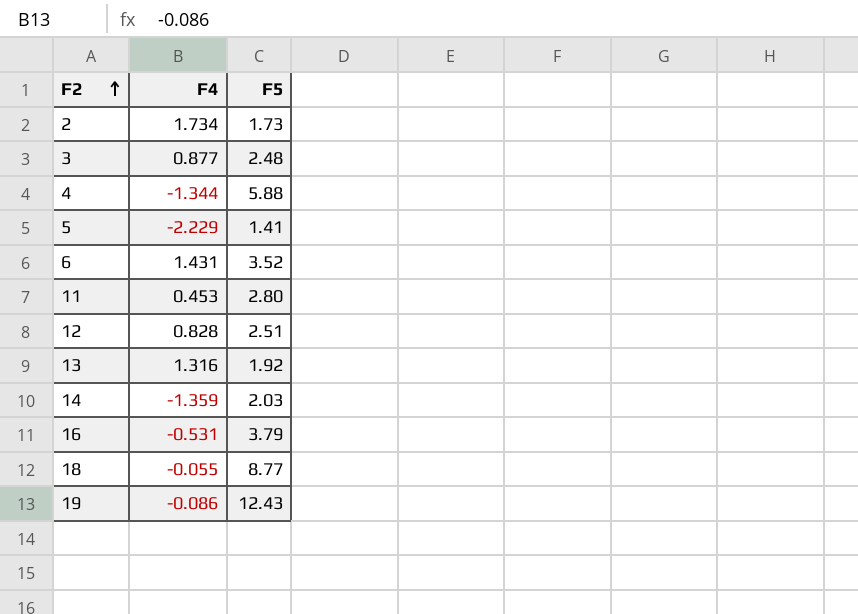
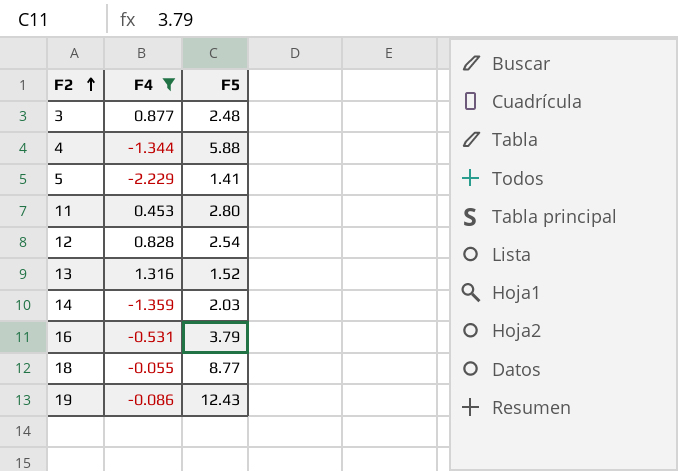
filter: none -> F4 <= 1.316
12 | F5: 2.51 -> 2.54
13 | F5: 1.92 -> 1.52

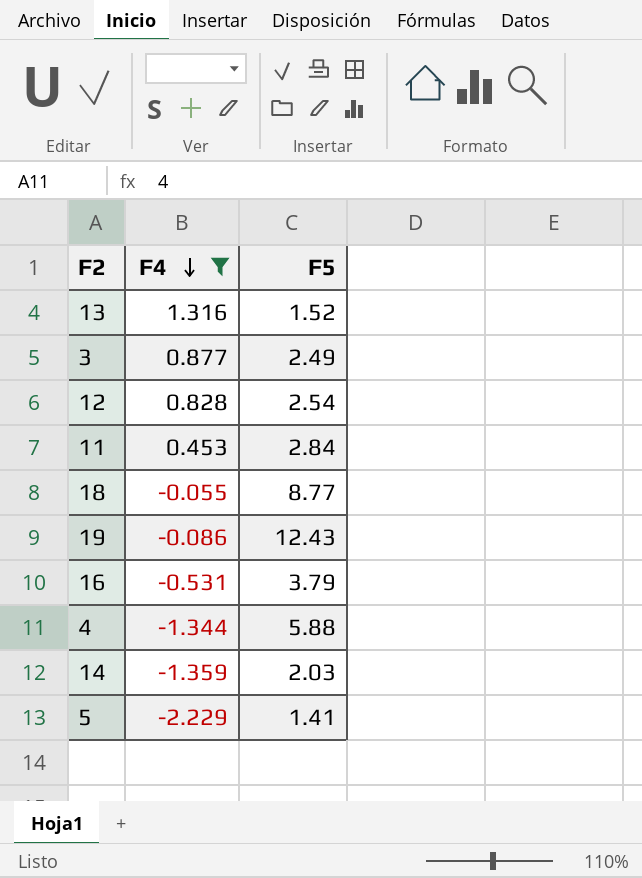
row order: F2 ascending -> F4 descending
3 | F5: 2.48 -> 2.49
11 | F5: 2.80 -> 2.84

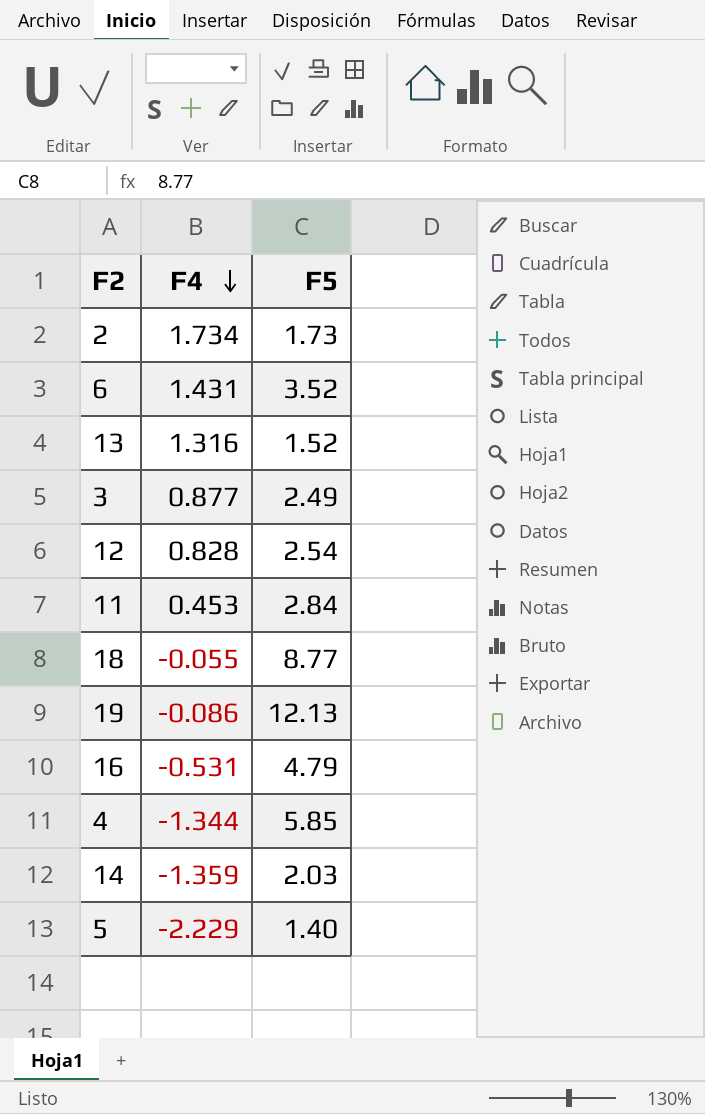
filter: F4 <= 1.316 -> none
19 | F5: 12.43 -> 12.13
16 | F5: 3.79 -> 4.79
4 | F5: 5.88 -> 5.85
5 | F5: 1.41 -> 1.40

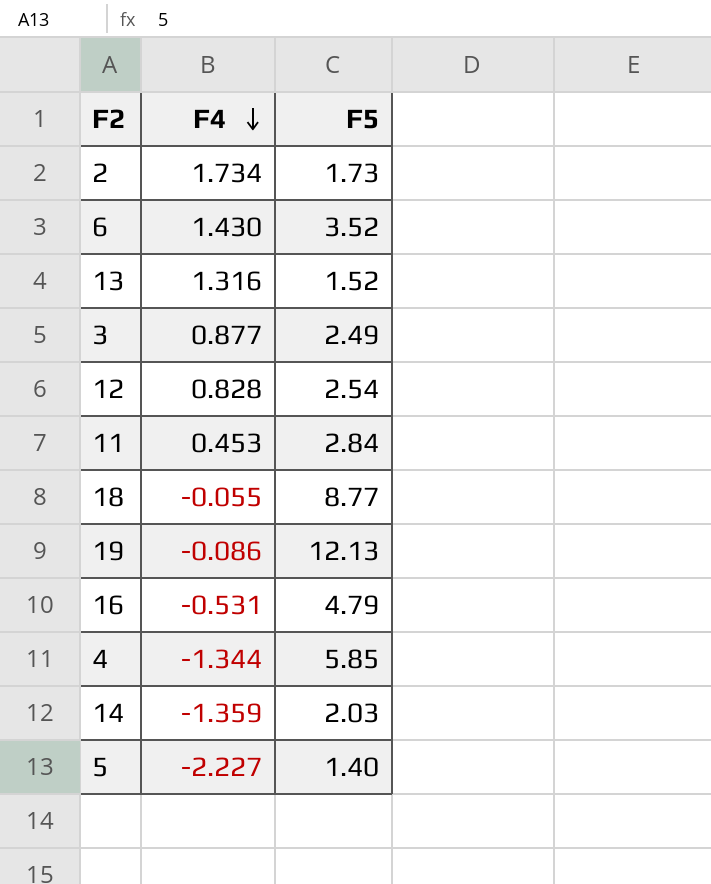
6 | F4: 1.431 -> 1.430
5 | F4: -2.229 -> -2.227

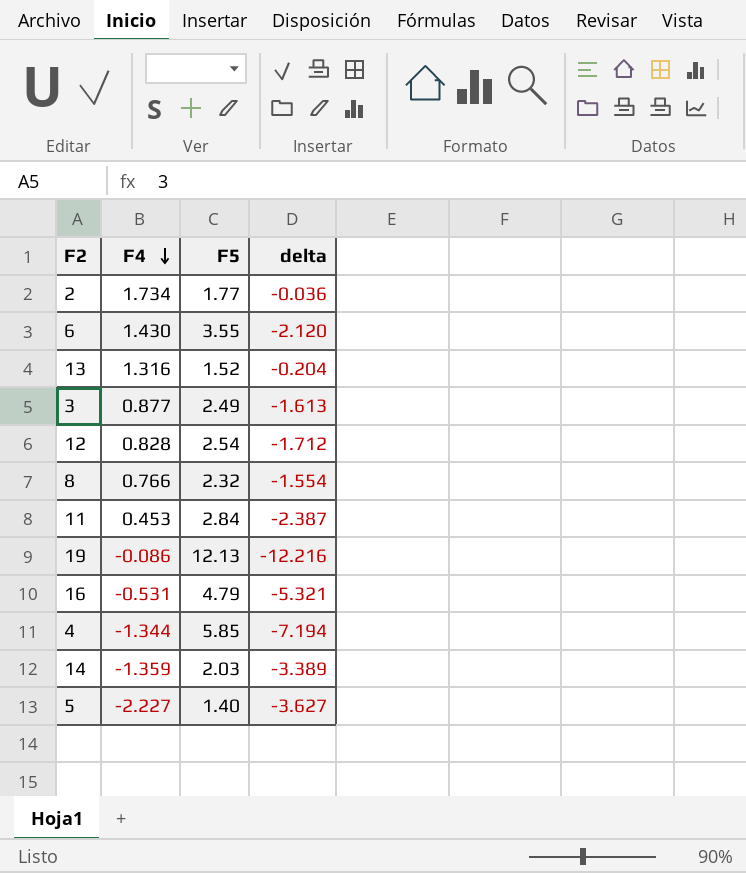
column delta | formula: none -> [F4] - [F5]
row 18: -0.055 | 8.77 -> none
2 | F5: 1.73 -> 1.77
6 | F5: 3.52 -> 3.55
row 8: none -> 0.766 | 2.32 | -1.554

